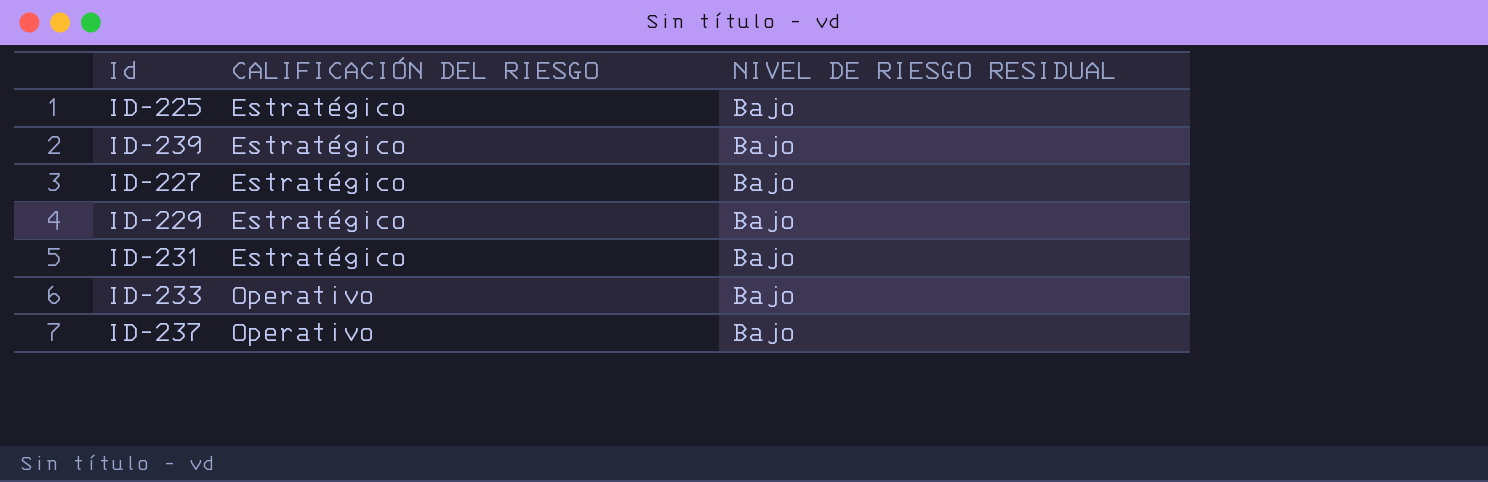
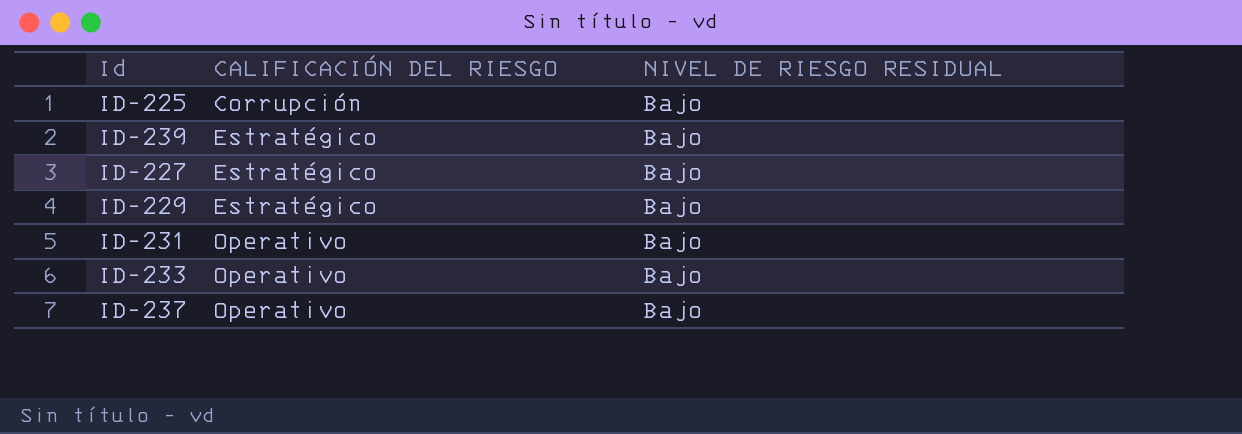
ID-225 | CALIFICACIÓN DEL RIESGO: Estratégico -> Corrupción
ID-231 | CALIFICACIÓN DEL RIESGO: Estratégico -> Operativo

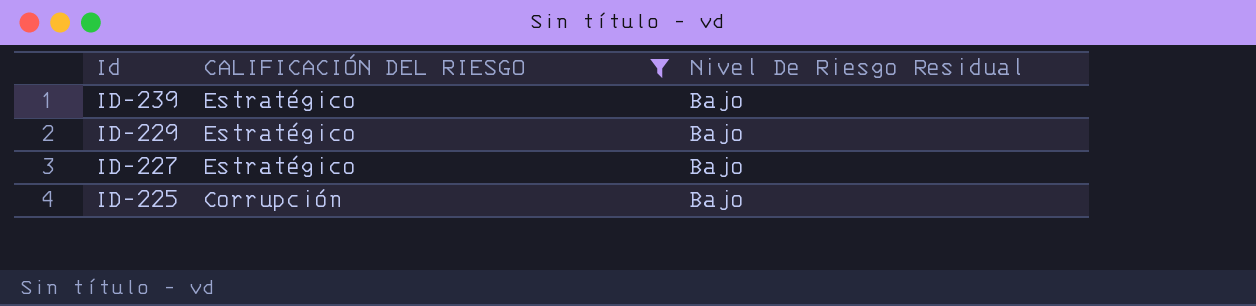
filter: none -> CALIFICACIÓN DEL RIESGO != Operativo
row order: CALIFICACIÓN DEL RIESGO ascending -> Id descending
column name: NIVEL DE RIESGO RESIDUAL -> Nivel De Riesgo Residual

